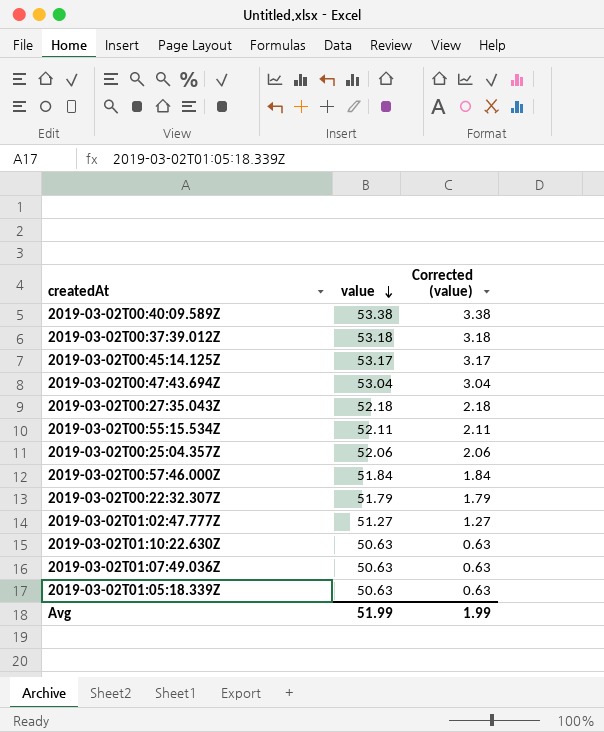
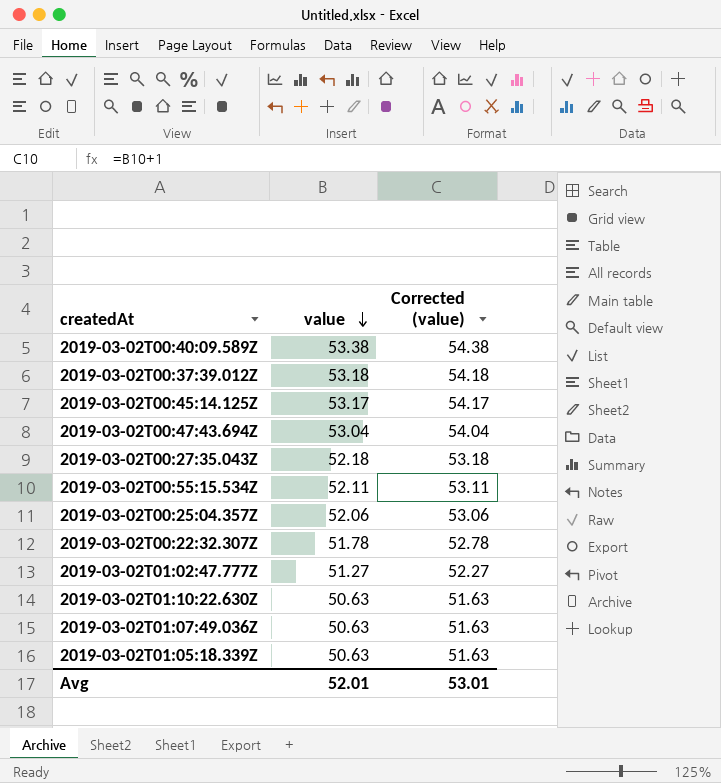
column Corrected (value) | formula: [value] - 50 -> [value] + 1
row 2019-03-02T00:57:46.000Z: 51.84 | 1.84 -> none
2019-03-02T00:22:32.307Z | value: 51.79 -> 51.78
Avg | value: 51.99 -> 52.01
Avg | Corrected (value): 1.99 -> 53.01

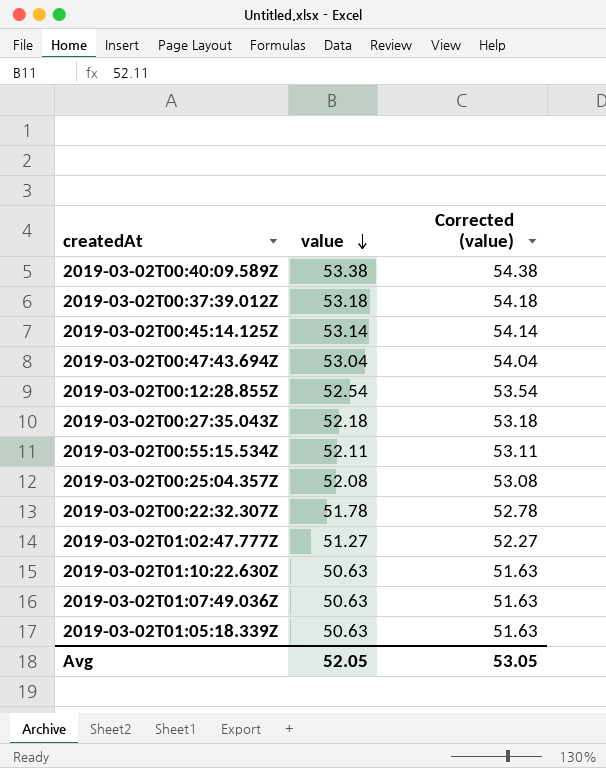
2019-03-02T00:45:14.125Z | value: 53.17 -> 53.14
2019-03-02T00:45:14.125Z | Corrected (value): 54.17 -> 54.14
row 2019-03-02T00:12:28.855Z: none -> 52.54 | 53.54
2019-03-02T00:25:04.357Z | value: 52.06 -> 52.08
2019-03-02T00:25:04.357Z | Corrected (value): 53.06 -> 53.08
Avg | value: 52.01 -> 52.05
Avg | Corrected (value): 53.01 -> 53.05

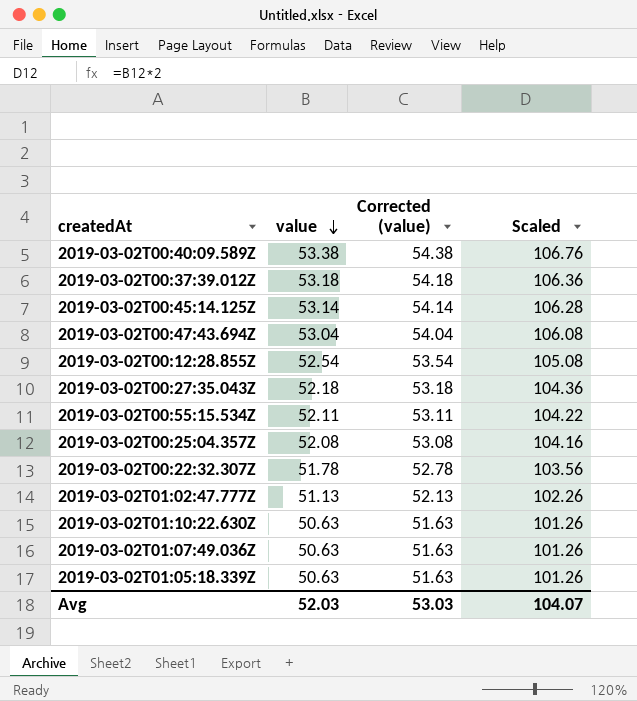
column Scaled | formula: none -> [value] * 2
2019-03-02T01:02:47.777Z | value: 51.27 -> 51.13
2019-03-02T01:02:47.777Z | Corrected (value): 52.27 -> 52.13
Avg | value: 52.05 -> 52.03
Avg | Corrected (value): 53.05 -> 53.03

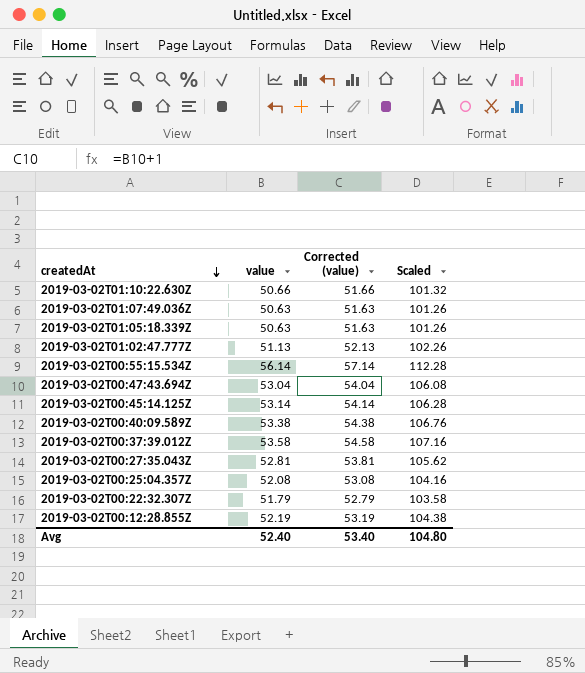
row order: value descending -> createdAt descending
2019-03-02T01:10:22.630Z | value: 50.63 -> 50.66
2019-03-02T01:10:22.630Z | Corrected (value): 51.63 -> 51.66
2019-03-02T01:10:22.630Z | Scaled: 101.26 -> 101.32
2019-03-02T00:55:15.534Z | value: 52.11 -> 56.14
2019-03-02T00:55:15.534Z | Corrected (value): 53.11 -> 57.14
2019-03-02T00:55:15.534Z | Scaled: 104.22 -> 112.28
2019-03-02T00:37:39.012Z | value: 53.18 -> 53.58
2019-03-02T00:37:39.012Z | Corrected (value): 54.18 -> 54.58
2019-03-02T00:37:39.012Z | Scaled: 106.36 -> 107.16
2019-03-02T00:27:35.043Z | value: 52.18 -> 52.81
2019-03-02T00:27:35.043Z | Corrected (value): 53.18 -> 53.81
2019-03-02T00:27:35.043Z | Scaled: 104.36 -> 105.62
2019-03-02T00:22:32.307Z | value: 51.78 -> 51.79
2019-03-02T00:22:32.307Z | Corrected (value): 52.78 -> 52.79
2019-03-02T00:22:32.307Z | Scaled: 103.56 -> 103.58
2019-03-02T00:12:28.855Z | value: 52.54 -> 52.19
2019-03-02T00:12:28.855Z | Corrected (value): 53.54 -> 53.19
2019-03-02T00:12:28.855Z | Scaled: 105.08 -> 104.38
Avg | value: 52.03 -> 52.40
Avg | Corrected (value): 53.03 -> 53.40
Avg | Scaled: 104.07 -> 104.80

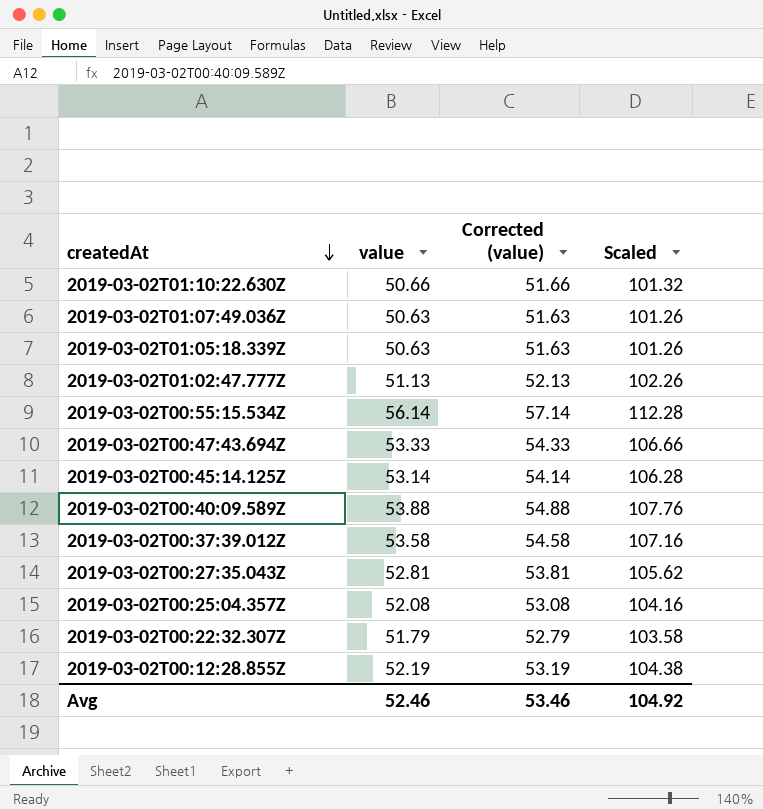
2019-03-02T00:47:43.694Z | value: 53.04 -> 53.33
2019-03-02T00:47:43.694Z | Corrected (value): 54.04 -> 54.33
2019-03-02T00:47:43.694Z | Scaled: 106.08 -> 106.66
2019-03-02T00:40:09.589Z | value: 53.38 -> 53.88
2019-03-02T00:40:09.589Z | Corrected (value): 54.38 -> 54.88
2019-03-02T00:40:09.589Z | Scaled: 106.76 -> 107.76
Avg | value: 52.40 -> 52.46
Avg | Corrected (value): 53.40 -> 53.46
Avg | Scaled: 104.80 -> 104.92

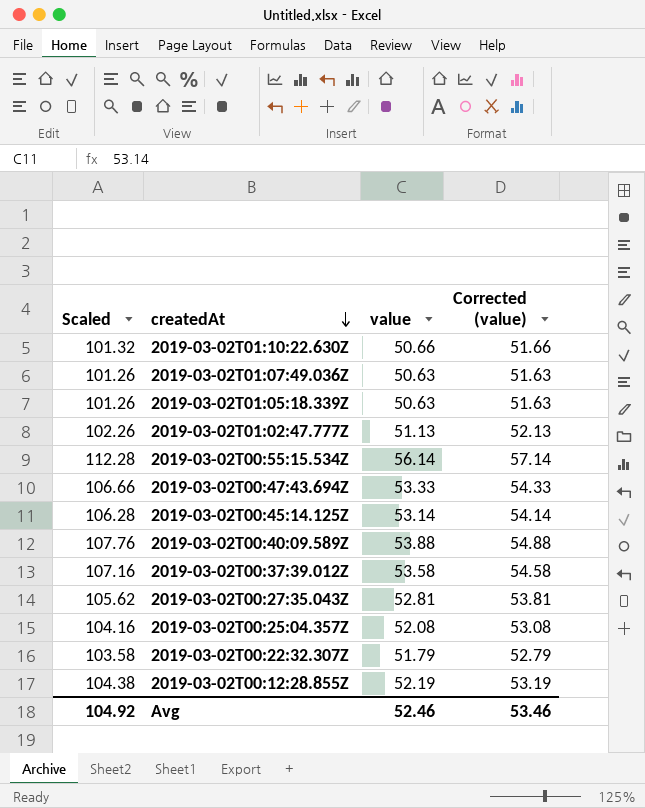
column Scaled | position: 4 -> 1

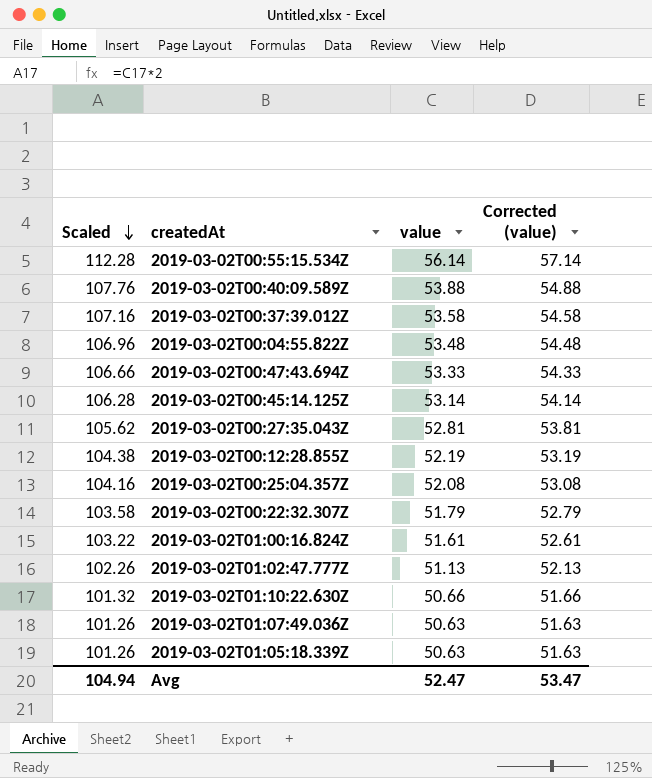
row order: createdAt descending -> Scaled descending
row 2019-03-02T00:04:55.822Z: none -> 106.96 | 53.48 | 54.48
row 2019-03-02T01:00:16.824Z: none -> 103.22 | 51.61 | 52.61
Avg | Scaled: 104.92 -> 104.94
Avg | value: 52.46 -> 52.47
Avg | Corrected (value): 53.46 -> 53.47

